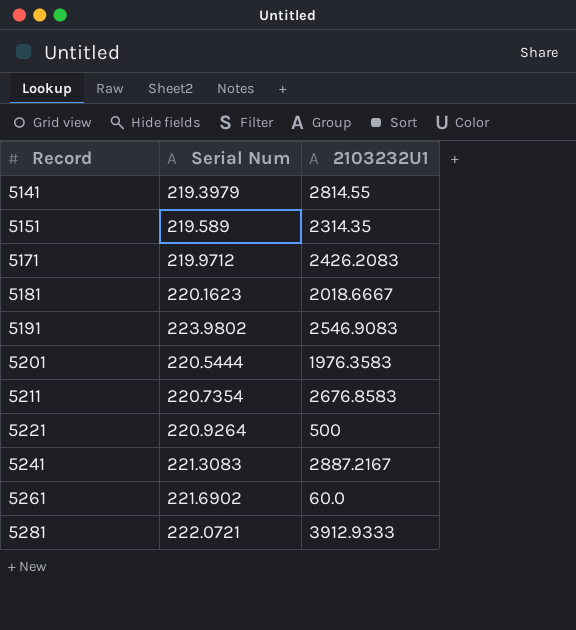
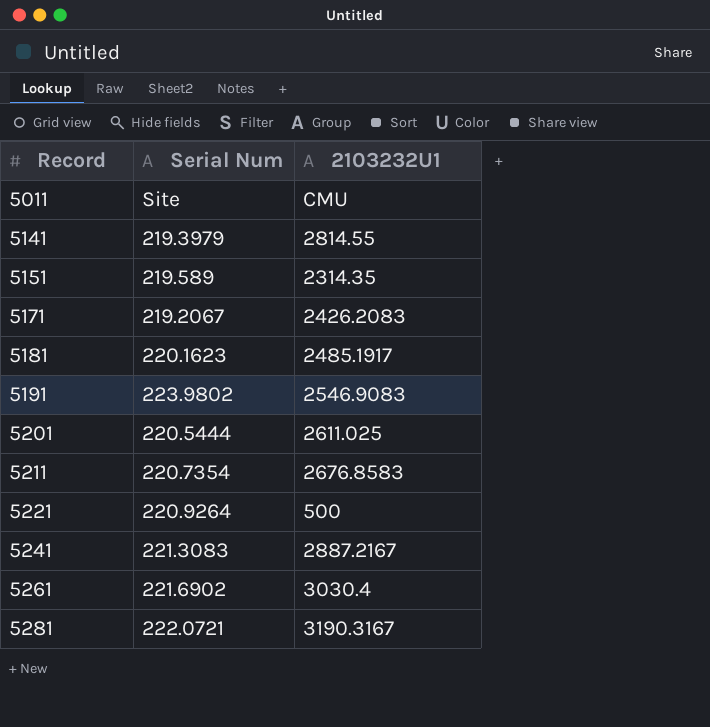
row 5011: none -> Site | CMU
5171 | Serial Num: 219.9712 -> 219.2067
5181 | 2103232U1: 2018.6667 -> 2485.1917
5201 | 2103232U1: 1976.3583 -> 2611.025
5261 | 2103232U1: 60.0 -> 3030.4
5281 | 2103232U1: 3912.9333 -> 3190.3167

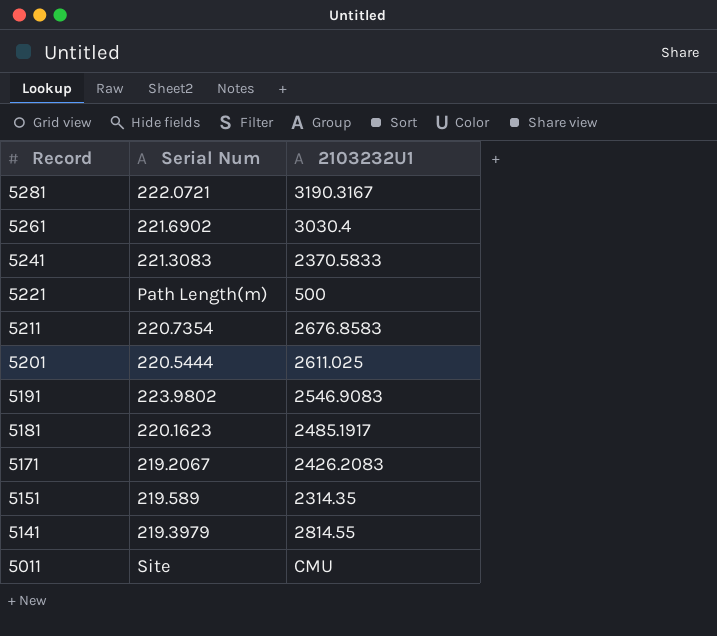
row order: Record ascending -> Record descending
5241 | 2103232U1: 2887.2167 -> 2370.5833
5221 | Serial Num: 220.9264 -> Path Length(m)

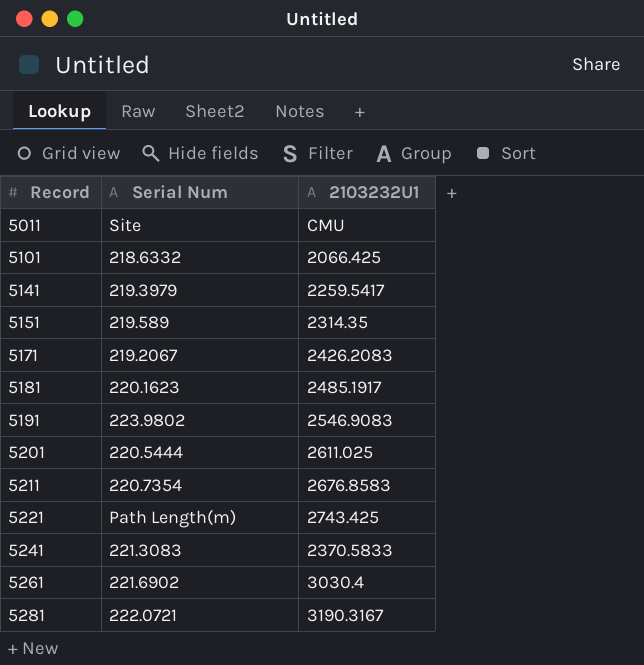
row order: Record descending -> Record ascending
row 5101: none -> 218.6332 | 2066.425
5141 | 2103232U1: 2814.55 -> 2259.5417
5221 | 2103232U1: 500 -> 2743.425

